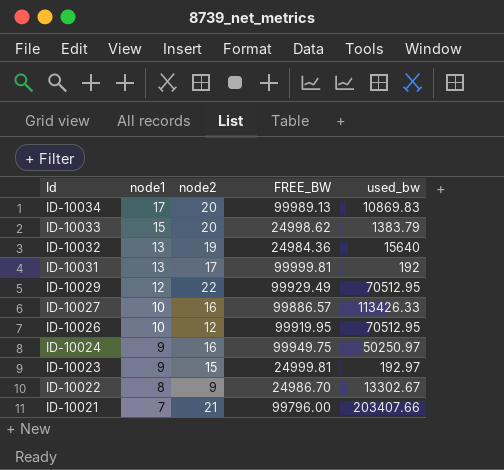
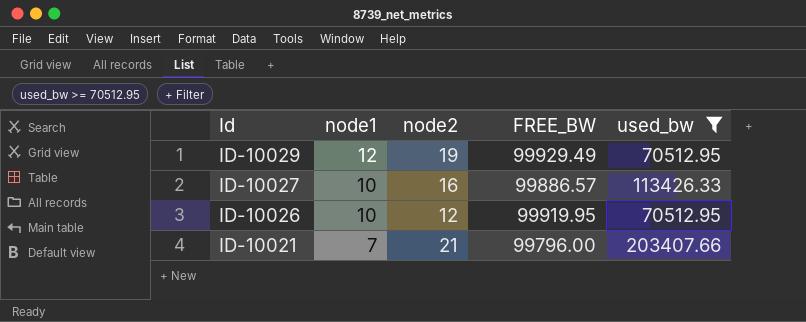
filter: none -> used_bw >= 70512.95
ID-10029 | node2: 22 -> 19

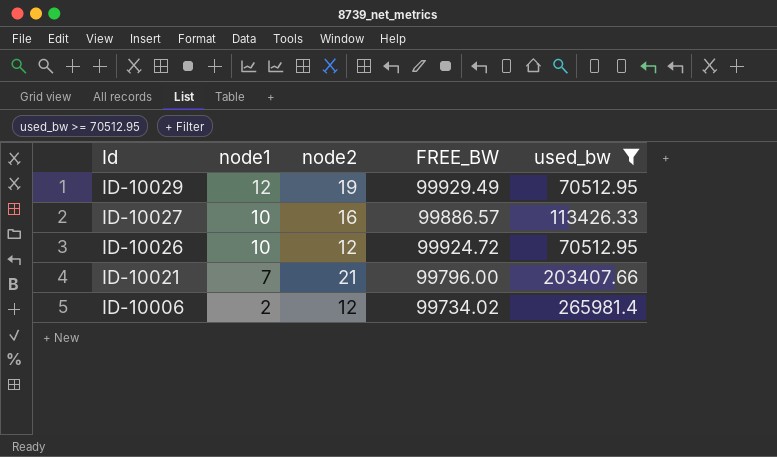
ID-10026 | FREE_BW: 99919.95 -> 99924.72
row ID-10006: none -> 2 | 12 | 99734.02 | 265981.4

